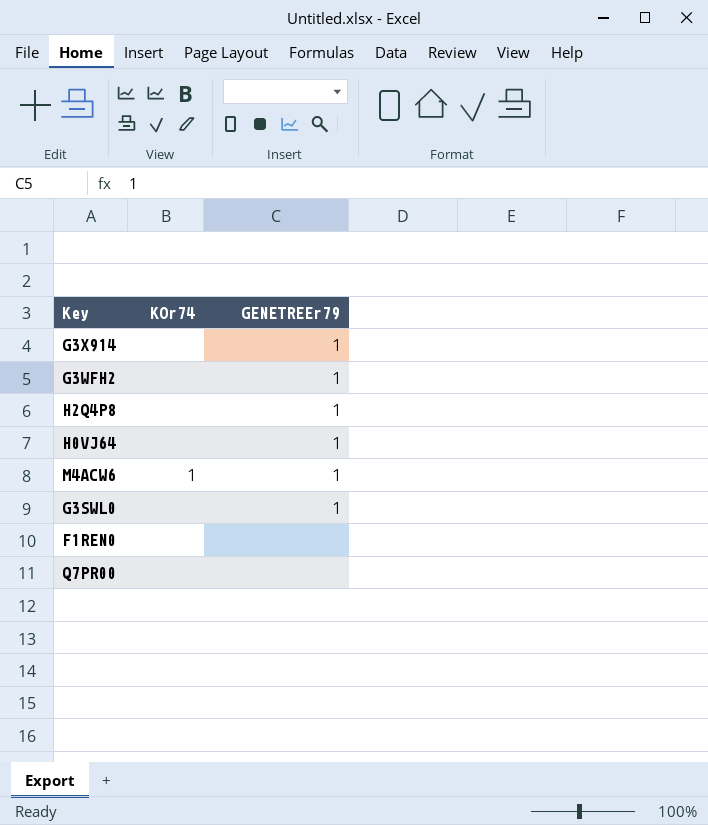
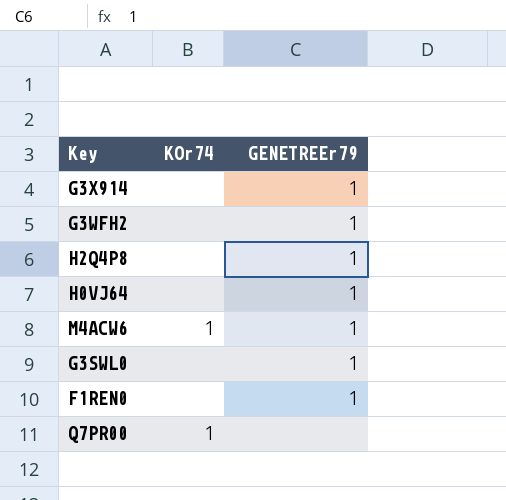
F1REN0 | GENETREEr79: none -> 1
Q7PR00 | KOr74: none -> 1

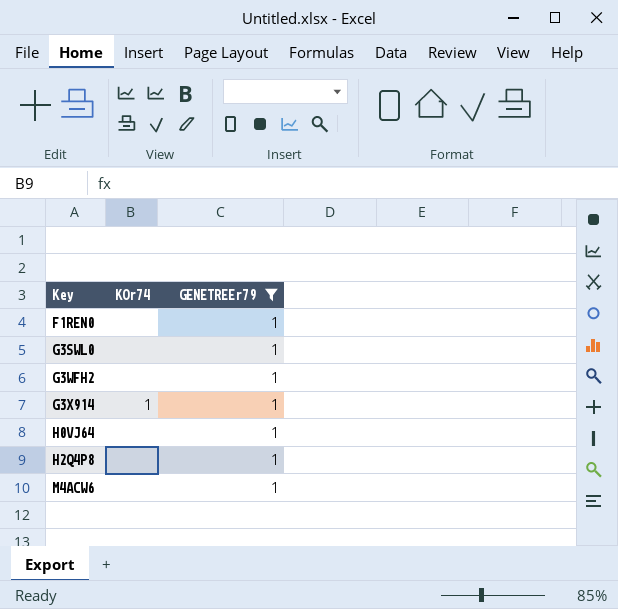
filter: none -> GENETREEr79 = 1
row order: none -> Key ascending
G3X914 | KOr74: none -> 1
M4ACW6 | KOr74: 1 -> none

